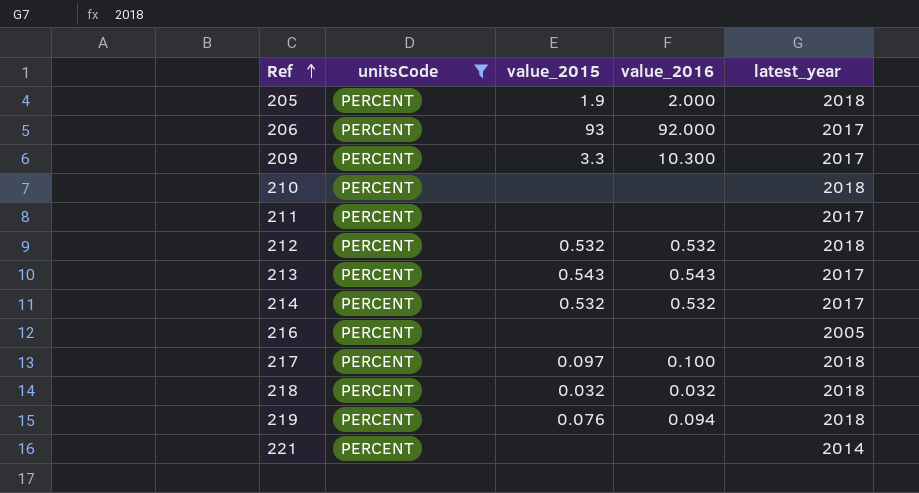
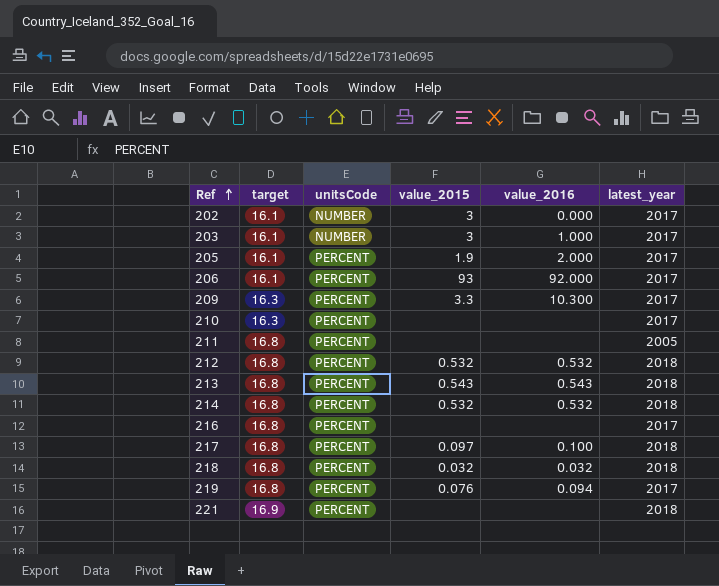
filter: unitsCode = PERCENT -> none
column target | position: none -> 2
205 | latest_year: 2018 -> 2017
210 | latest_year: 2018 -> 2017
211 | latest_year: 2017 -> 2005
213 | latest_year: 2017 -> 2018
214 | latest_year: 2017 -> 2018
216 | latest_year: 2005 -> 2017
219 | latest_year: 2018 -> 2017
221 | latest_year: 2014 -> 2018

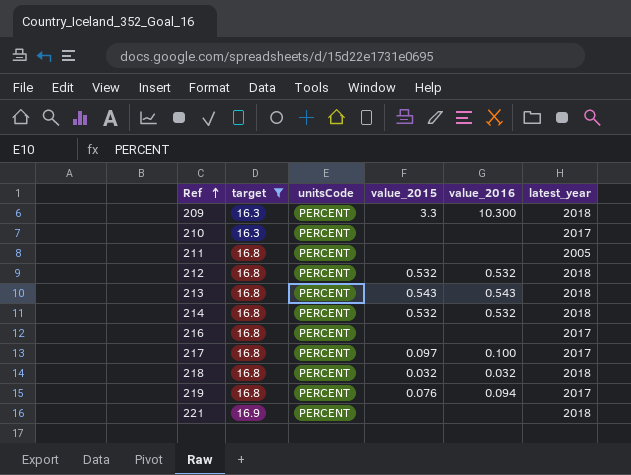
filter: none -> target != 16.1
209 | latest_year: 2017 -> 2018
217 | latest_year: 2018 -> 2017

